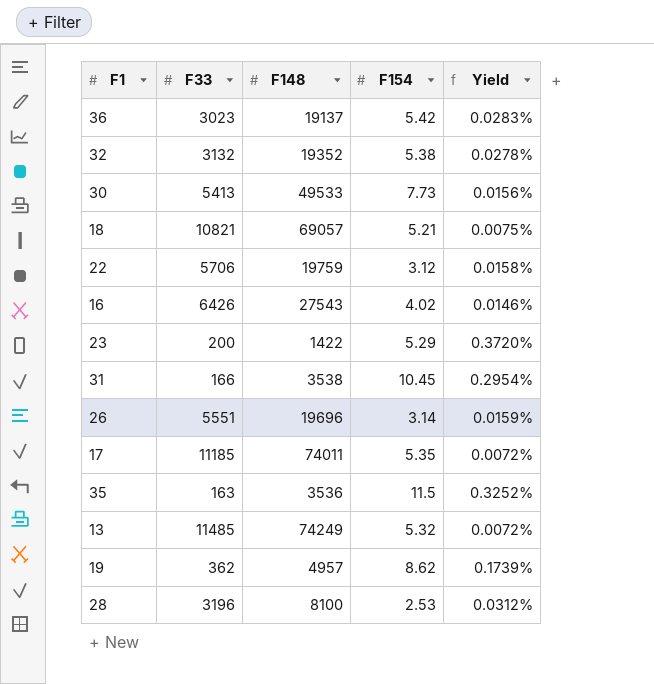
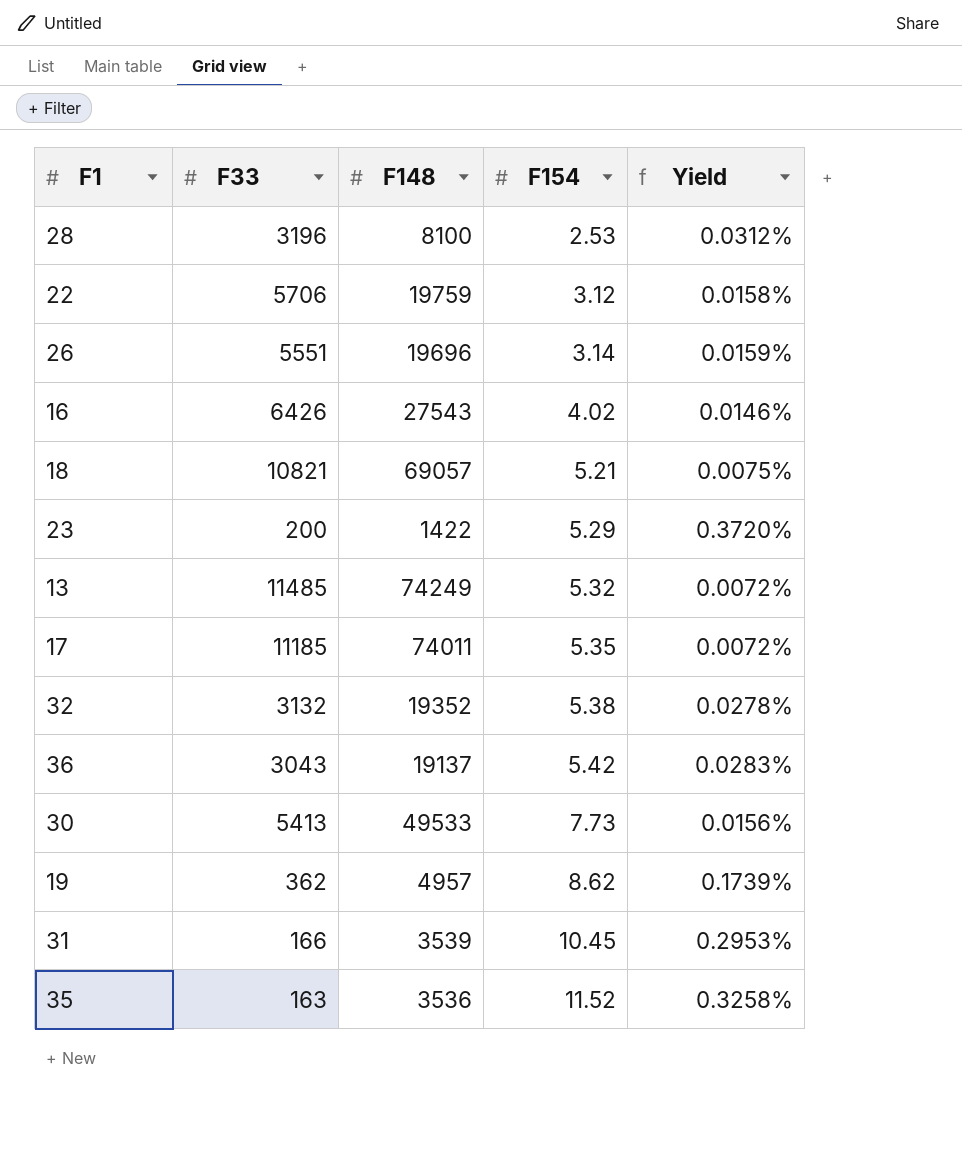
row order: none -> F154 ascending
36 | F33: 3023 -> 3043
31 | F148: 3538 -> 3539
31 | Yield: 0.2954% -> 0.2953%
35 | F154: 11.5 -> 11.52
35 | Yield: 0.3252% -> 0.3258%

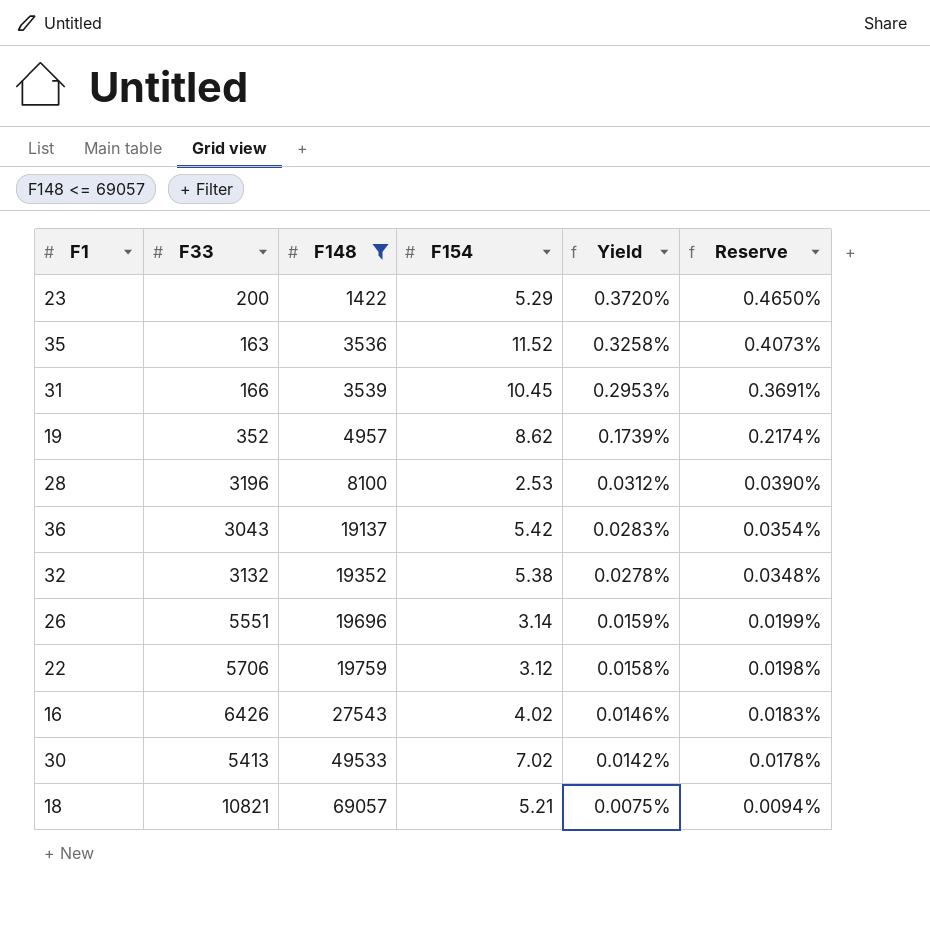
filter: none -> F148 <= 69057
row order: F154 ascending -> F148 ascending
column Reserve | formula: none -> [Yield] * 1.25
19 | F33: 362 -> 352
30 | F154: 7.73 -> 7.02
30 | Yield: 0.0156% -> 0.0142%

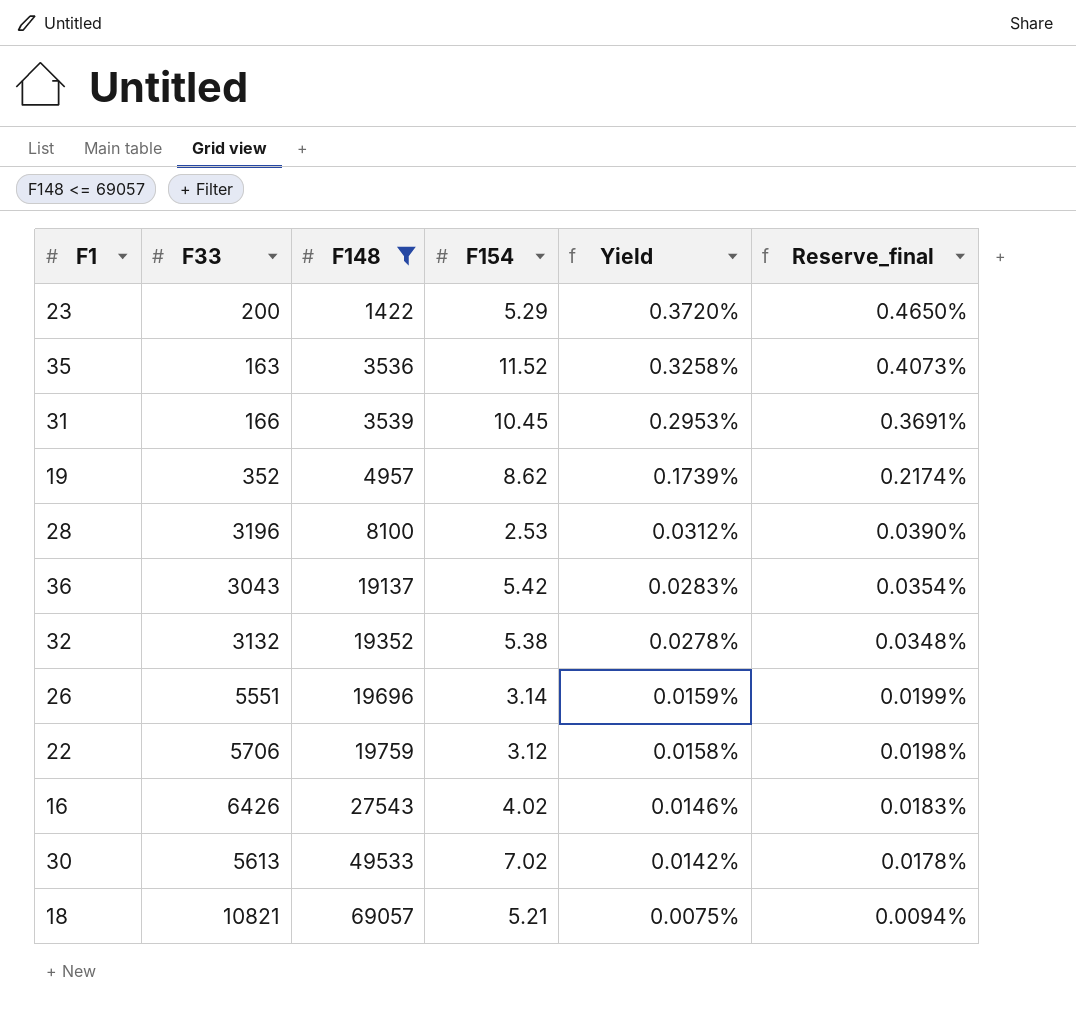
column name: Reserve -> Reserve_final
30 | F33: 5413 -> 5613

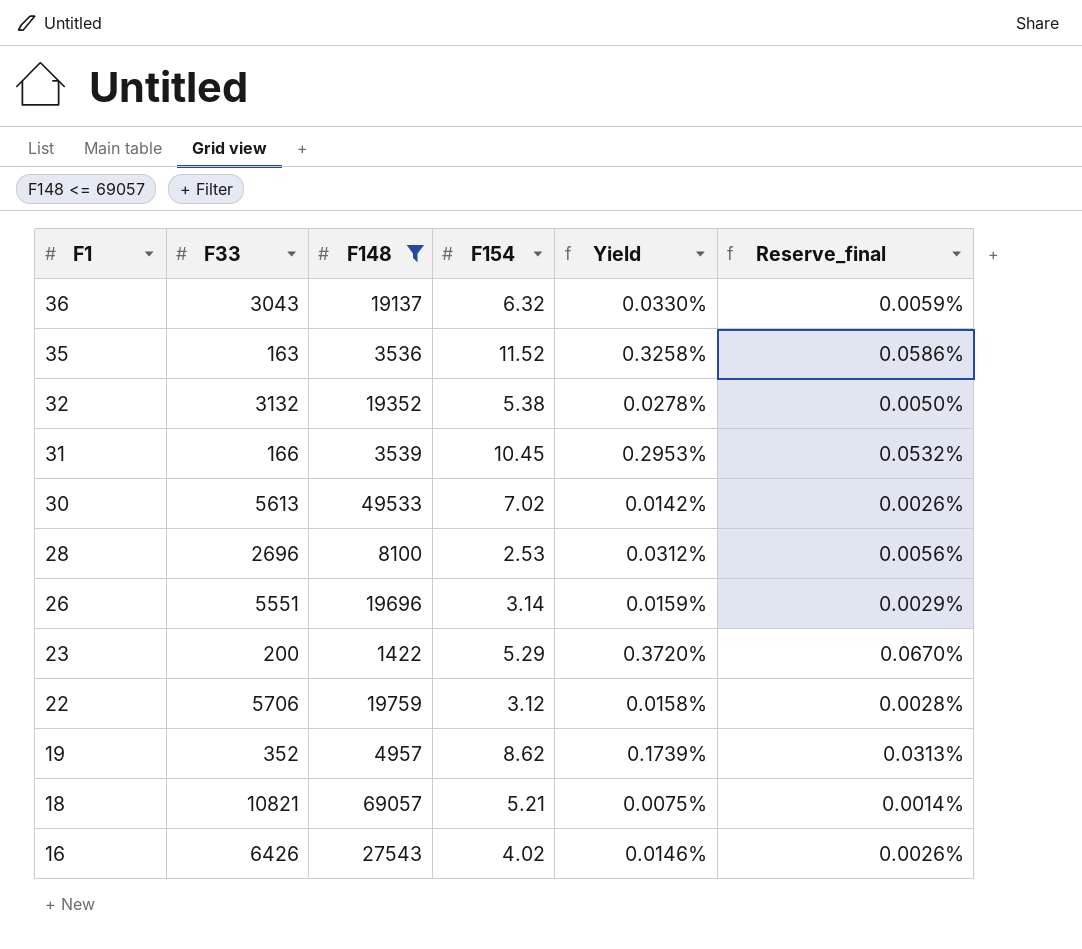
row order: F148 ascending -> F1 descending
column Reserve_final | formula: [Yield] * 1.25 -> [Yield] * 0.18
36 | F154: 5.42 -> 6.32
36 | Yield: 0.0283% -> 0.0330%
28 | F33: 3196 -> 2696

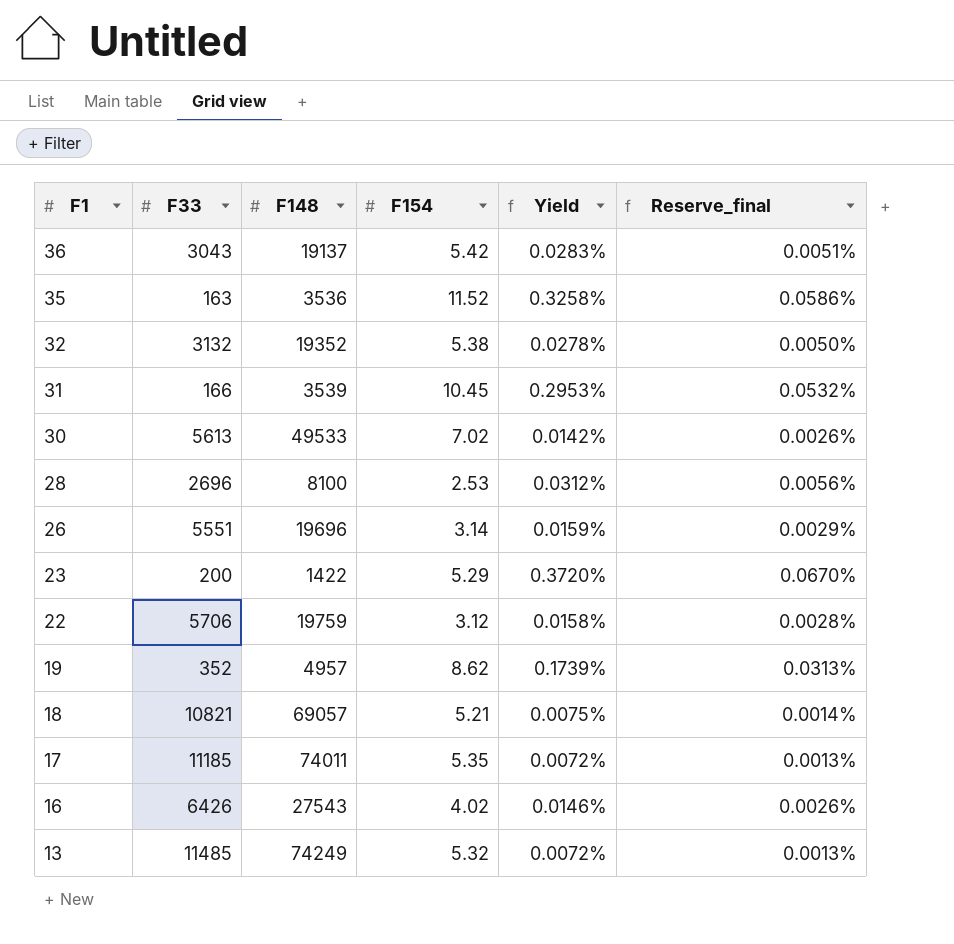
filter: F148 <= 69057 -> none
36 | F154: 6.32 -> 5.42
36 | Yield: 0.0330% -> 0.0283%
36 | Reserve_final: 0.0059% -> 0.0051%

